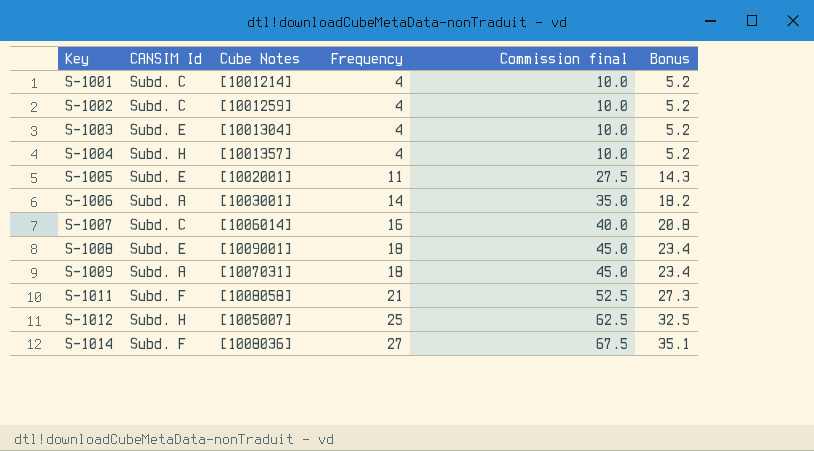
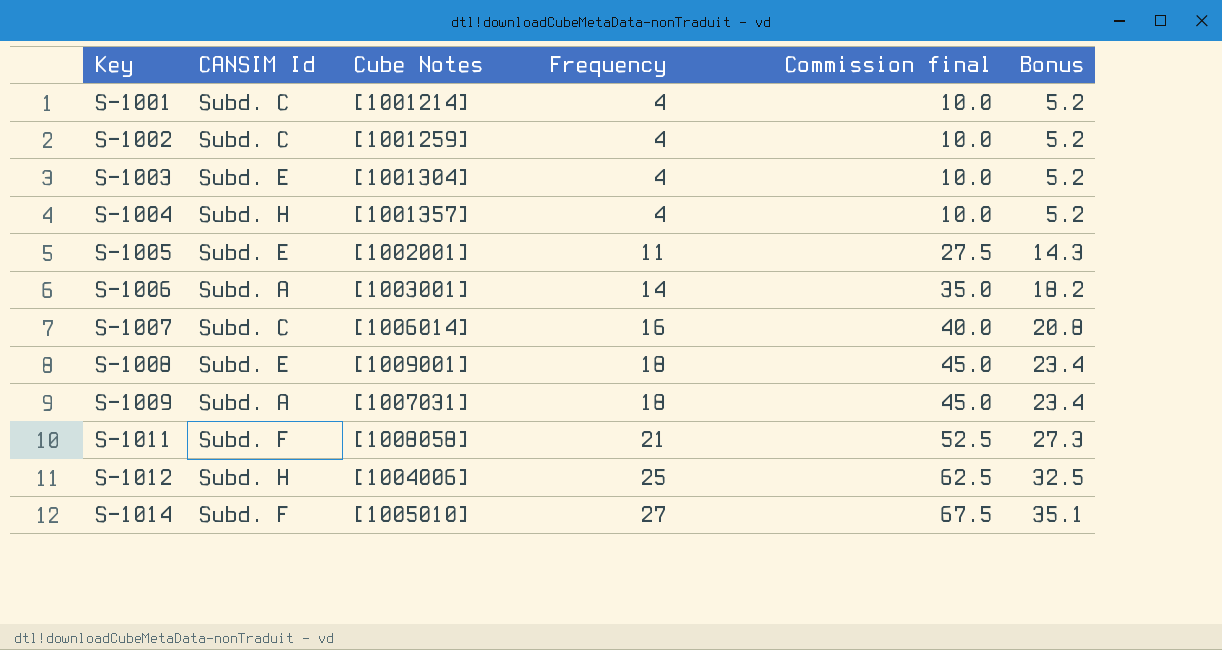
S-1012 | Cube Notes: [1005007] -> [1004006]
S-1014 | Cube Notes: [1008036] -> [1005010]

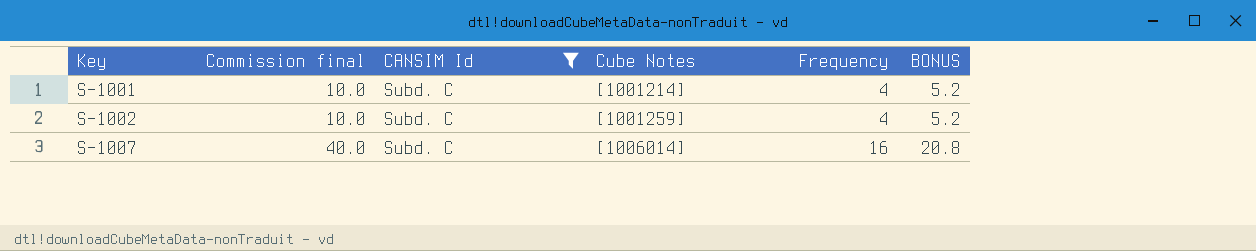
filter: none -> CANSIM Id = Subd. C
column Commission final | position: 5 -> 2
column name: Bonus -> BONUS

